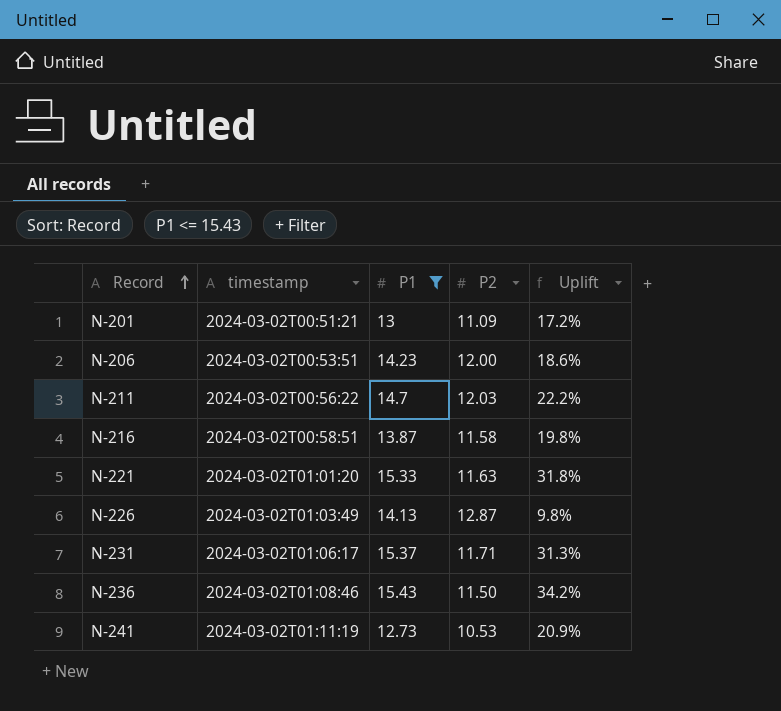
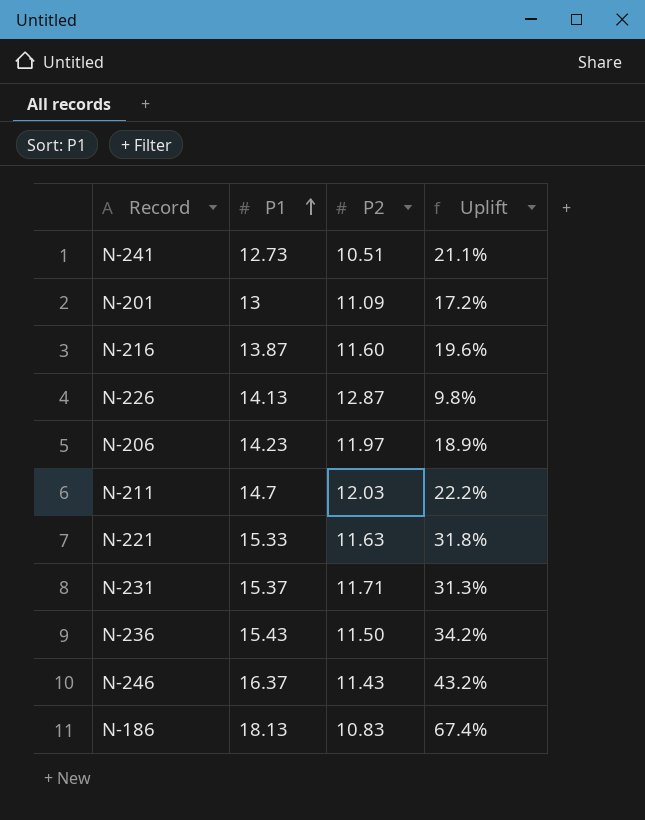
filter: P1 <= 15.43 -> none
row order: Record ascending -> P1 ascending
column timestamp | position: 2 -> none
N-241 | P2: 10.53 -> 10.51
N-241 | Uplift: 20.9% -> 21.1%
N-216 | P2: 11.58 -> 11.60
N-216 | Uplift: 19.8% -> 19.6%
N-206 | P2: 12.00 -> 11.97
N-206 | Uplift: 18.6% -> 18.9%

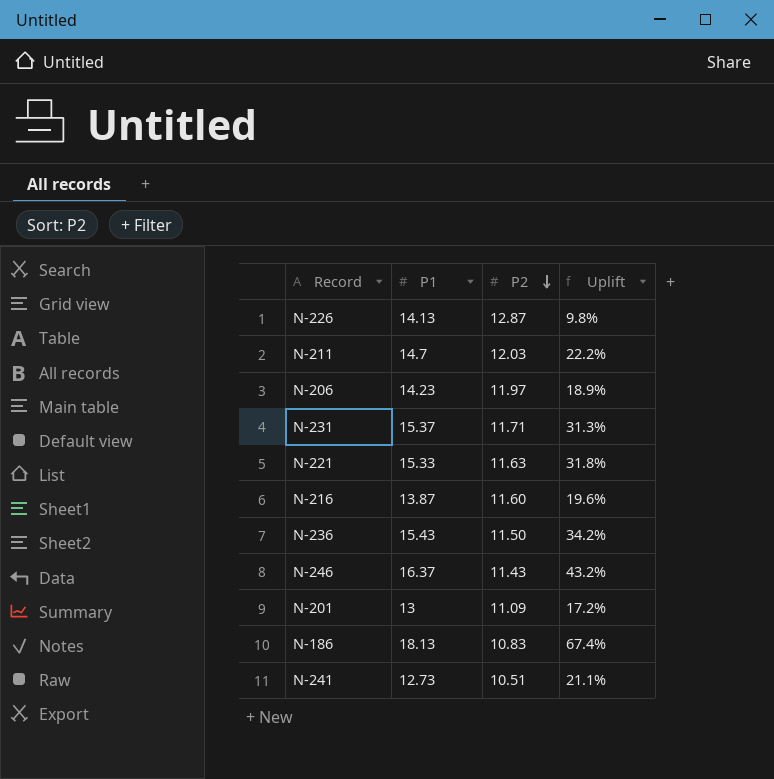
row order: P1 ascending -> P2 descending

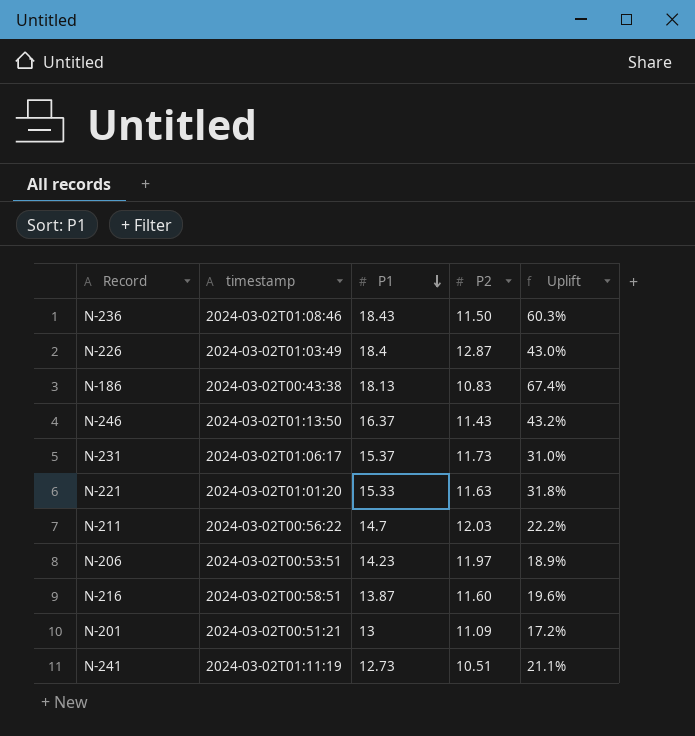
row order: P2 descending -> P1 descending
column timestamp | position: none -> 2
N-236 | P1: 15.43 -> 18.43
N-236 | Uplift: 34.2% -> 60.3%
N-226 | P1: 14.13 -> 18.4
N-226 | Uplift: 9.8% -> 43.0%
N-231 | P2: 11.71 -> 11.73
N-231 | Uplift: 31.3% -> 31.0%

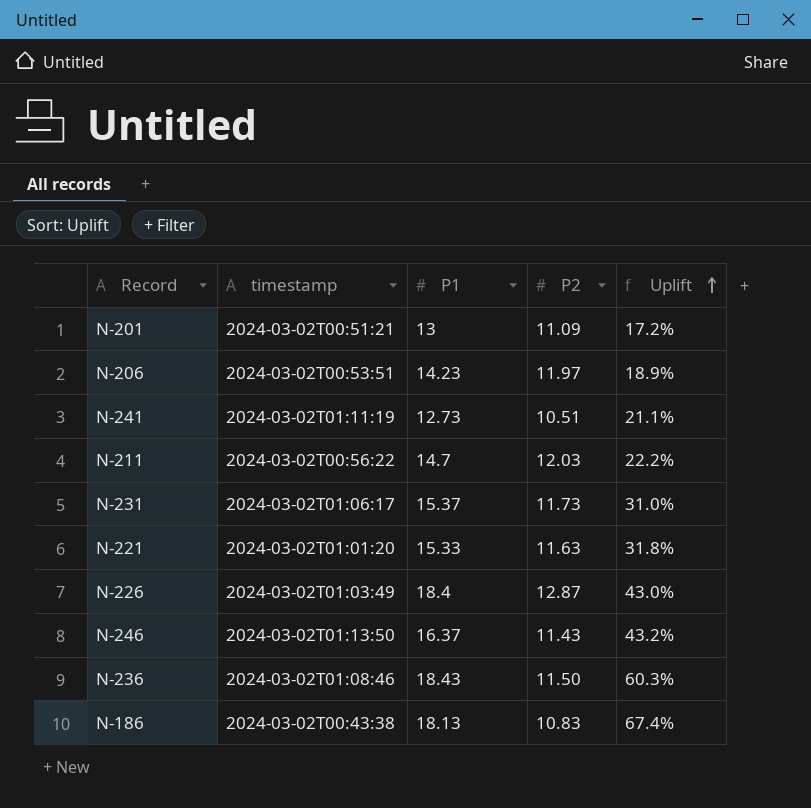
row order: P1 descending -> Uplift ascending
row N-216: 2024-03-02T00:58:51 | 13.87 | 11.60 | 19.6% -> none

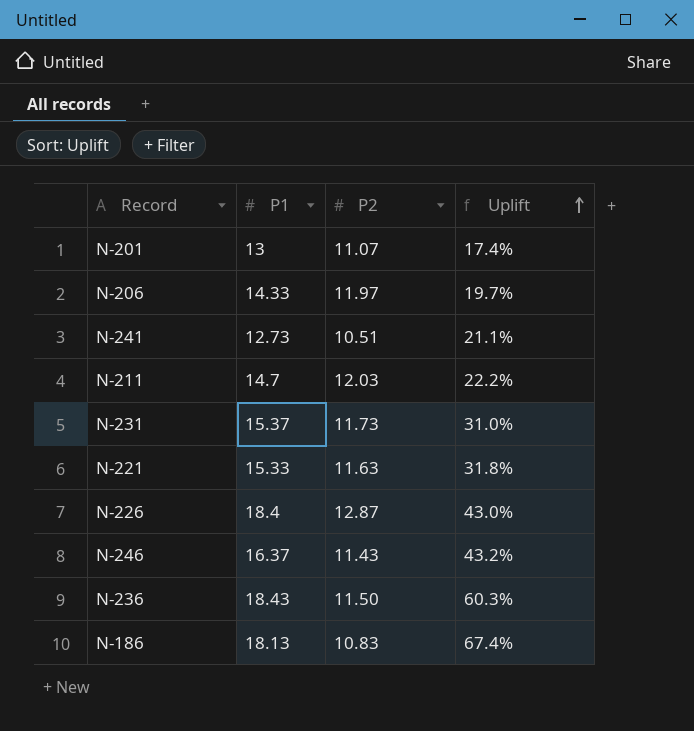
column timestamp | position: 2 -> none
N-201 | P2: 11.09 -> 11.07
N-201 | Uplift: 17.2% -> 17.4%
N-206 | P1: 14.23 -> 14.33
N-206 | Uplift: 18.9% -> 19.7%

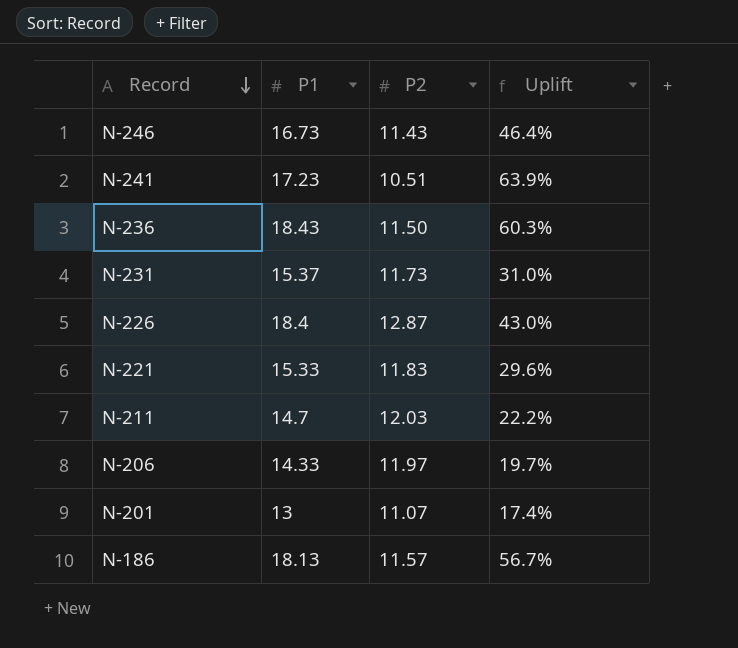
row order: Uplift ascending -> Record descending
N-246 | P1: 16.37 -> 16.73
N-246 | Uplift: 43.2% -> 46.4%
N-241 | P1: 12.73 -> 17.23
N-241 | Uplift: 21.1% -> 63.9%
N-221 | P2: 11.63 -> 11.83
N-221 | Uplift: 31.8% -> 29.6%
N-186 | P2: 10.83 -> 11.57
N-186 | Uplift: 67.4% -> 56.7%

